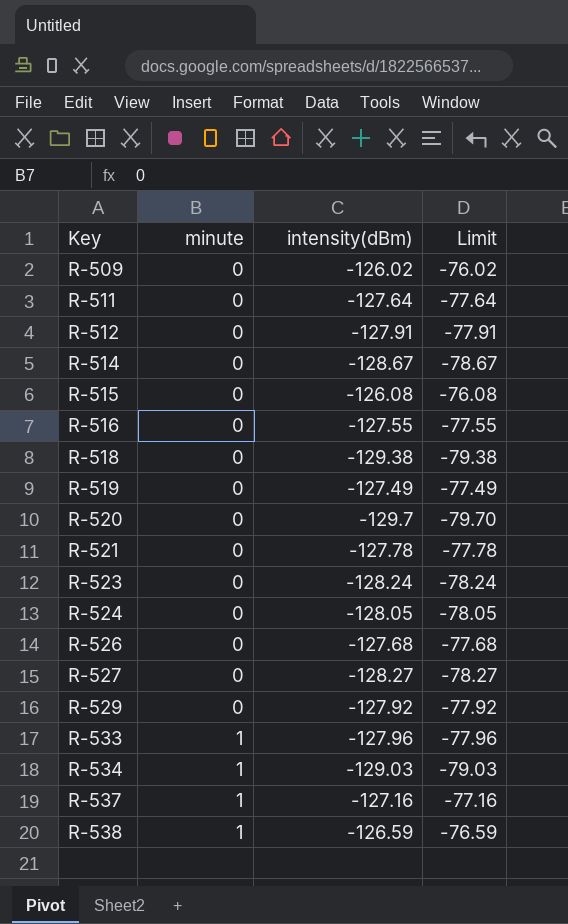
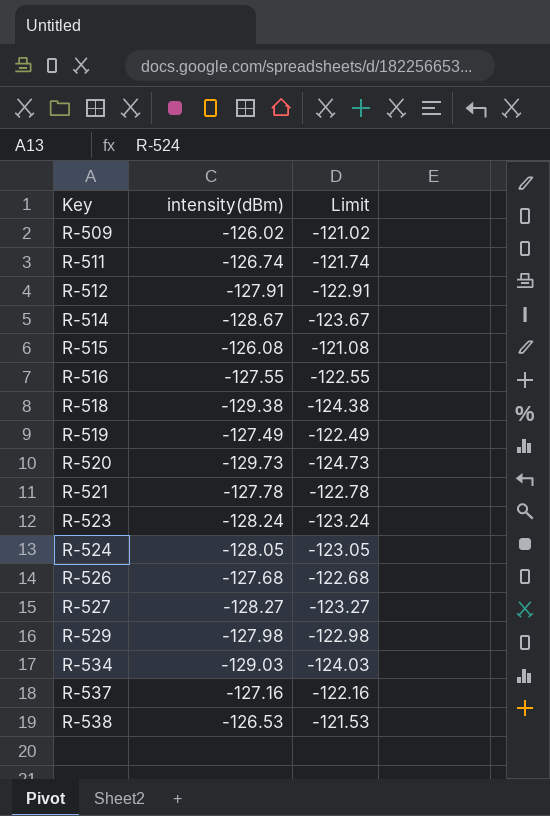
column minute | position: 2 -> none
column Limit | formula: [intensity(dBm)] + 50 -> [intensity(dBm)] + 5
row R-533: 1 | -127.96 | -77.96 -> none
R-511 | intensity(dBm): -127.64 -> -126.74
R-520 | intensity(dBm): -129.7 -> -129.73
R-529 | intensity(dBm): -127.92 -> -127.98
R-538 | intensity(dBm): -126.59 -> -126.53

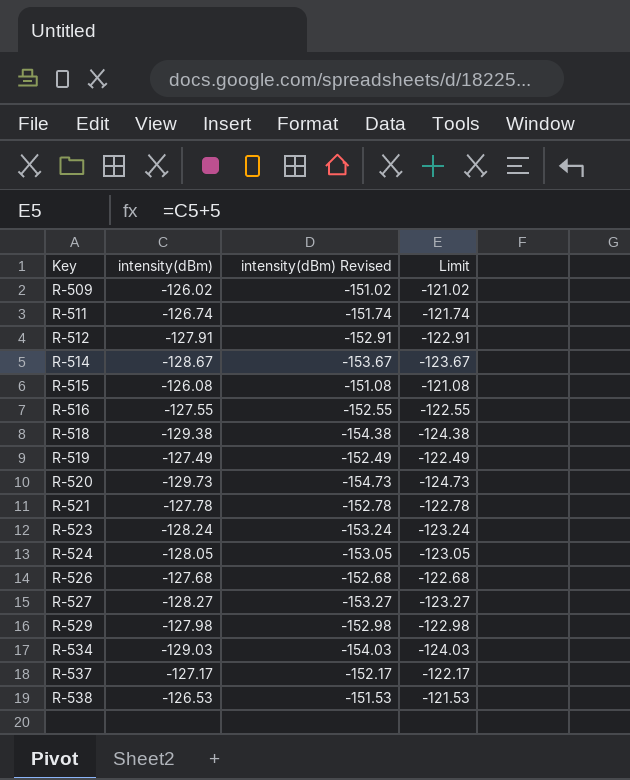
column intensity(dBm) Revised | formula: none -> [intensity(dBm)] - 25
R-537 | intensity(dBm): -127.16 -> -127.17
R-537 | Limit: -122.16 -> -122.17

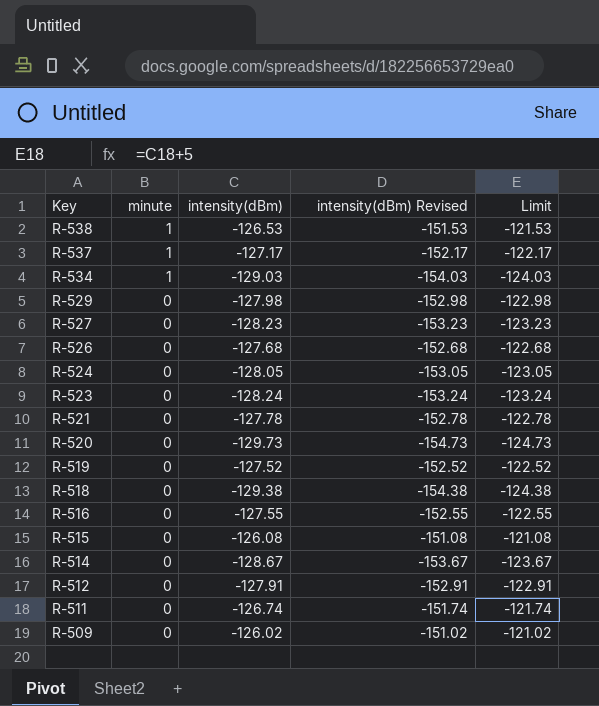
row order: Key ascending -> Key descending
column minute | position: none -> 2
R-527 | intensity(dBm): -128.27 -> -128.23
R-527 | intensity(dBm) Revised: -153.27 -> -153.23
R-527 | Limit: -123.27 -> -123.23
R-519 | intensity(dBm): -127.49 -> -127.52
R-519 | intensity(dBm) Revised: -152.49 -> -152.52
R-519 | Limit: -122.49 -> -122.52

